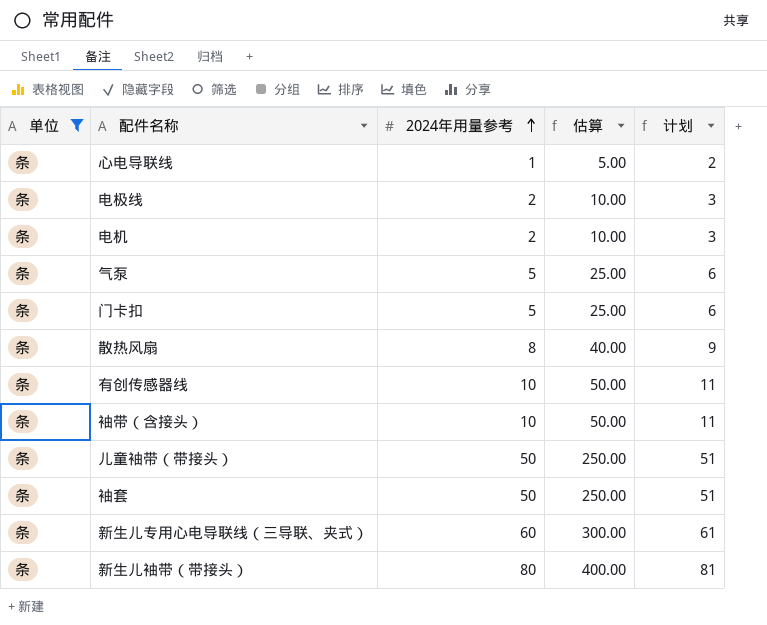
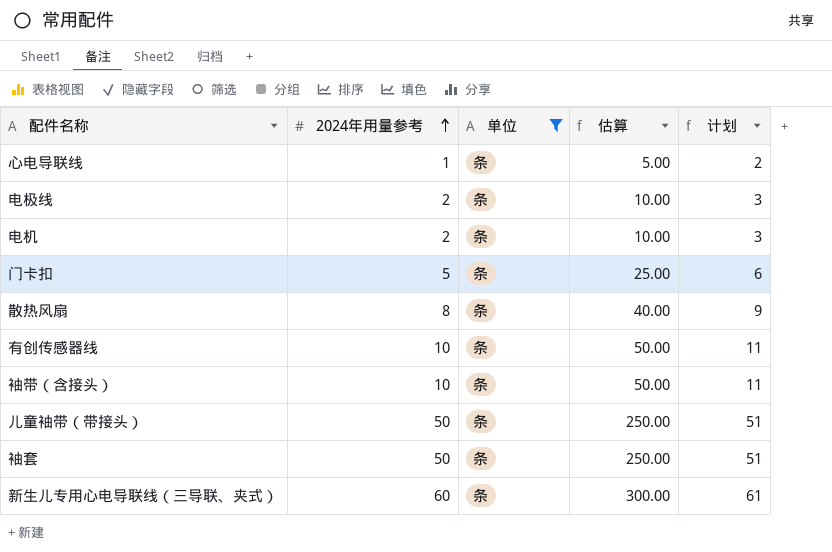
column 单位 | position: 1 -> 3
row 气泵: 条 | 5 | 25.00 | 6 -> none
row 新生儿袖带（带接头）: 条 | 80 | 400.00 | 81 -> none

